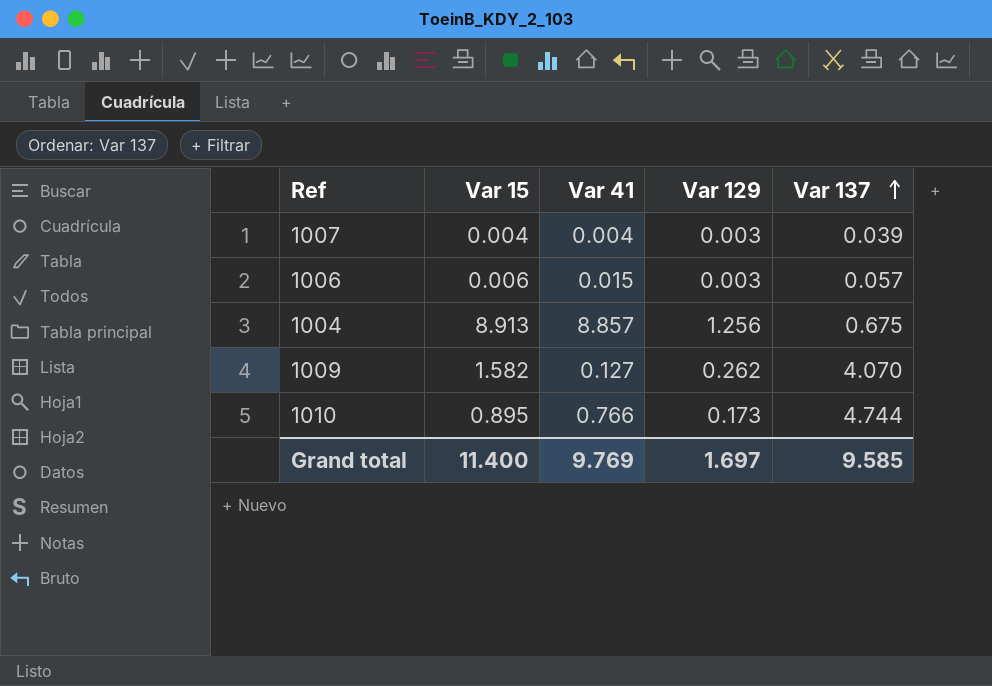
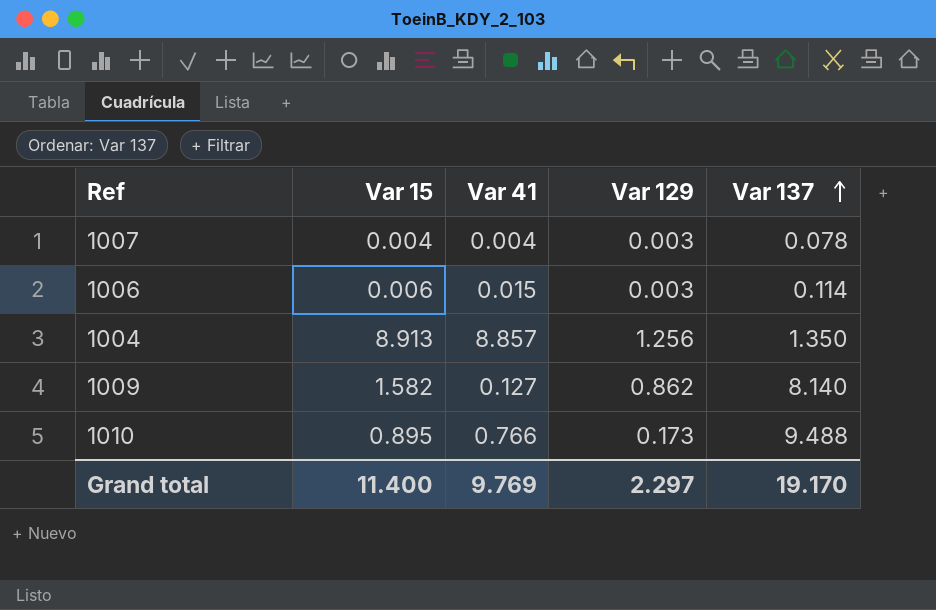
1007 | Var 137: 0.039 -> 0.078
1006 | Var 137: 0.057 -> 0.114
1004 | Var 137: 0.675 -> 1.350
1009 | Var 129: 0.262 -> 0.862
1009 | Var 137: 4.070 -> 8.140
1010 | Var 137: 4.744 -> 9.488
Grand total | Var 129: 1.697 -> 2.297
Grand total | Var 137: 9.585 -> 19.170

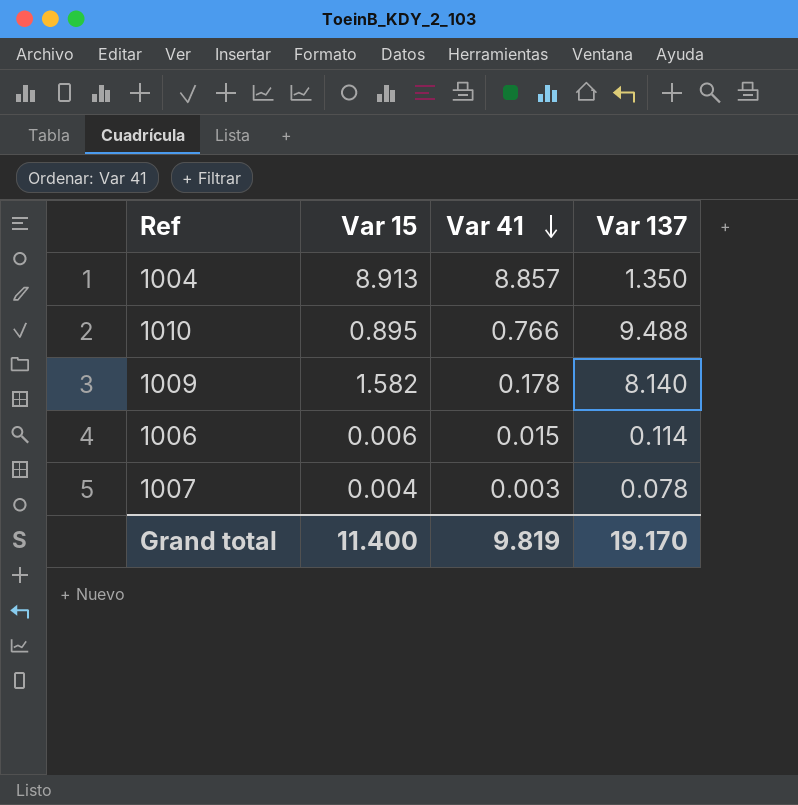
row order: Var 137 ascending -> Var 41 descending
column Var 129 | position: 4 -> none
1009 | Var 41: 0.127 -> 0.178
1007 | Var 41: 0.004 -> 0.003
Grand total | Var 41: 9.769 -> 9.819

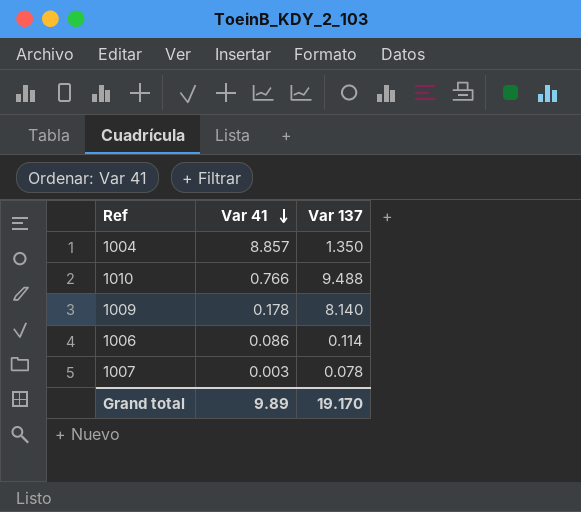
column Var 15 | position: 2 -> none
1006 | Var 41: 0.015 -> 0.086
Grand total | Var 41: 9.819 -> 9.89

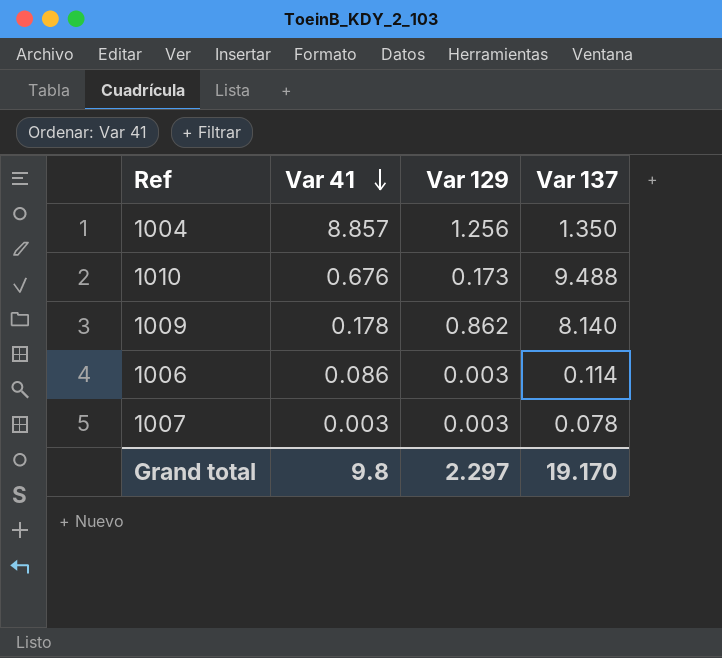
column Var 129 | position: none -> 3
1010 | Var 41: 0.766 -> 0.676
Grand total | Var 41: 9.89 -> 9.8

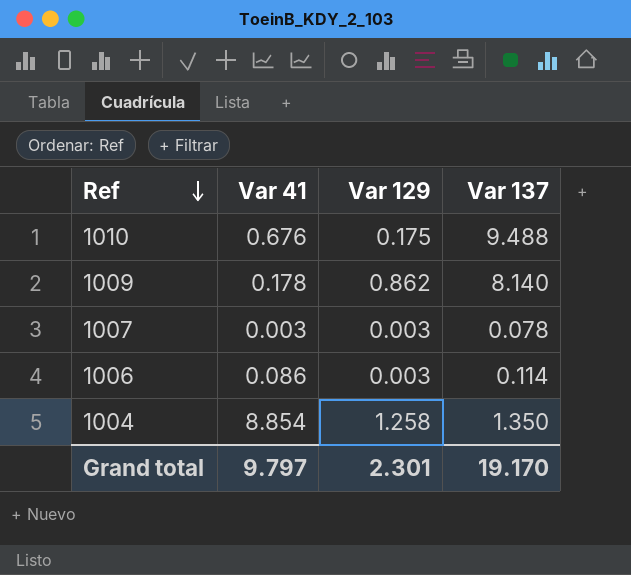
row order: Var 41 descending -> Ref descending
1010 | Var 129: 0.173 -> 0.175
1004 | Var 41: 8.857 -> 8.854
1004 | Var 129: 1.256 -> 1.258
Grand total | Var 41: 9.8 -> 9.797
Grand total | Var 129: 2.297 -> 2.301

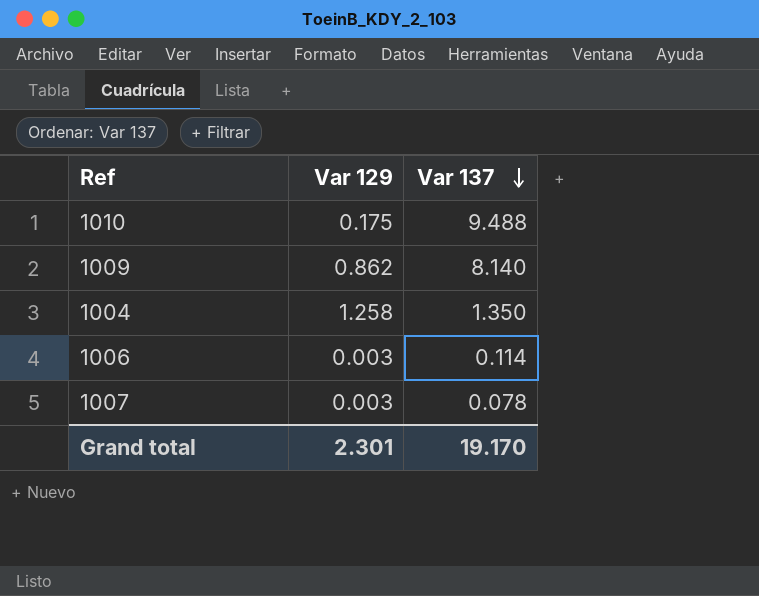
row order: Ref descending -> Var 137 descending
column Var 41 | position: 2 -> none

